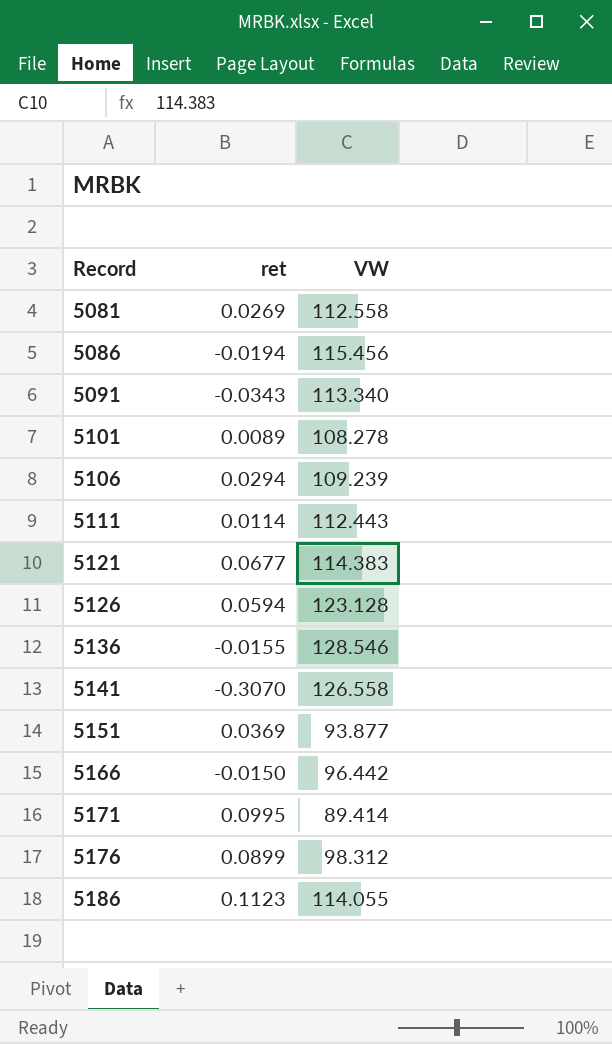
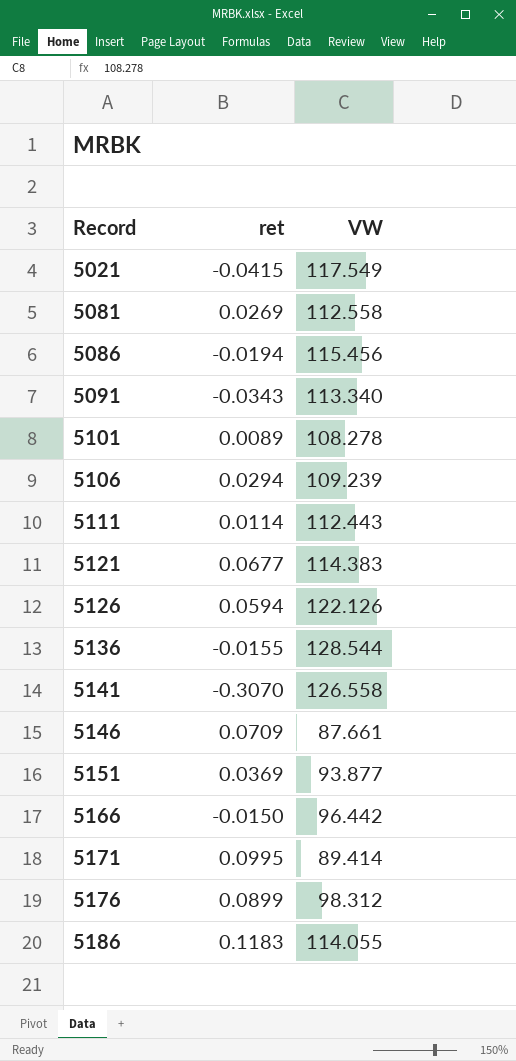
row 5021: none -> -0.0415 | 117.549
5126 | VW: 123.128 -> 122.126
5136 | VW: 128.546 -> 128.544
row 5146: none -> 0.0709 | 87.661
5186 | ret: 0.1123 -> 0.1183

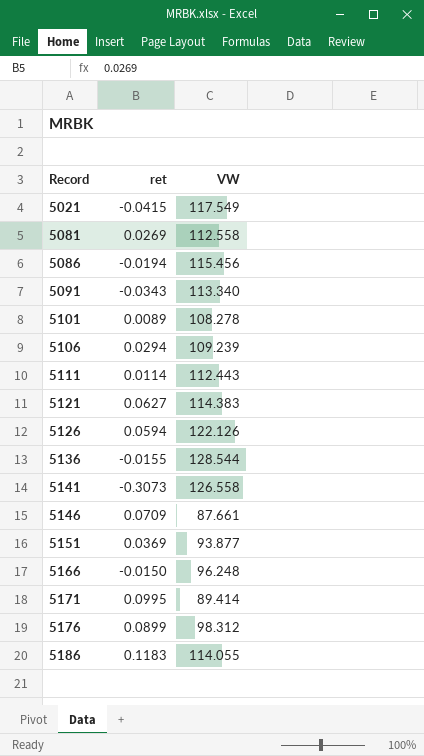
5121 | ret: 0.0677 -> 0.0627
5141 | ret: -0.3070 -> -0.3073
5166 | VW: 96.442 -> 96.248

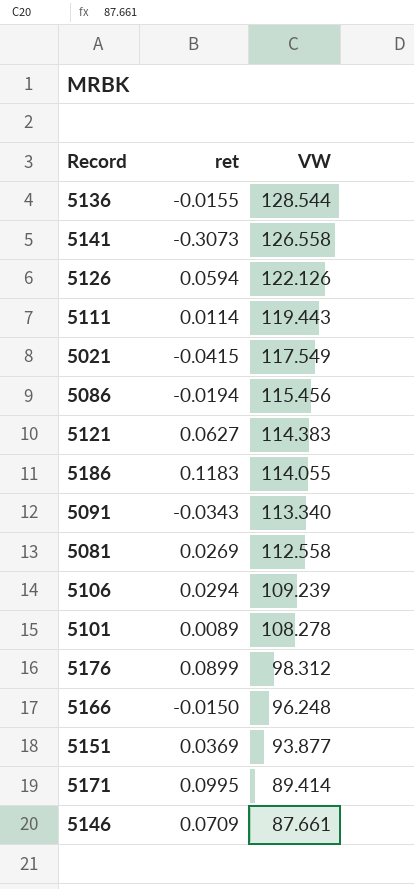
row order: Record ascending -> VW descending
5111 | VW: 112.443 -> 119.443

